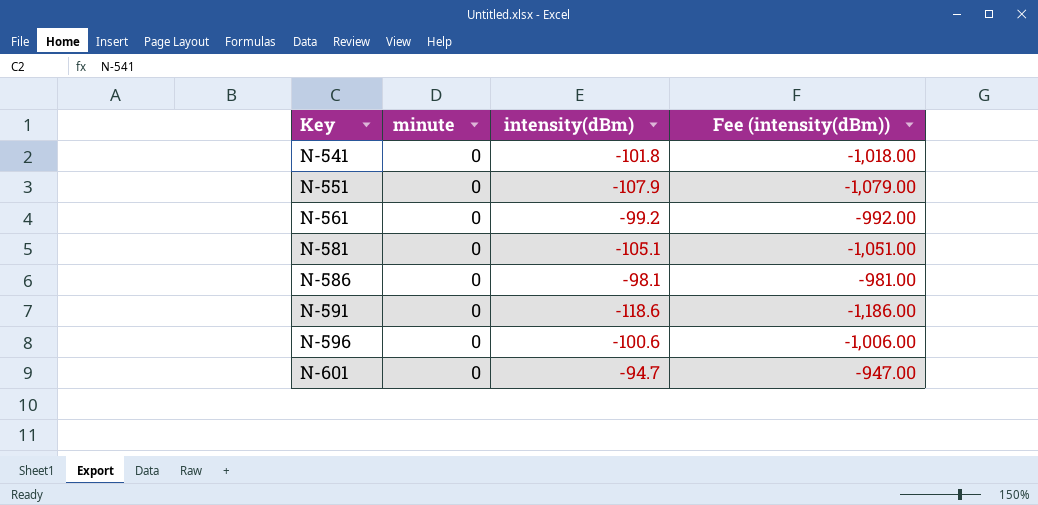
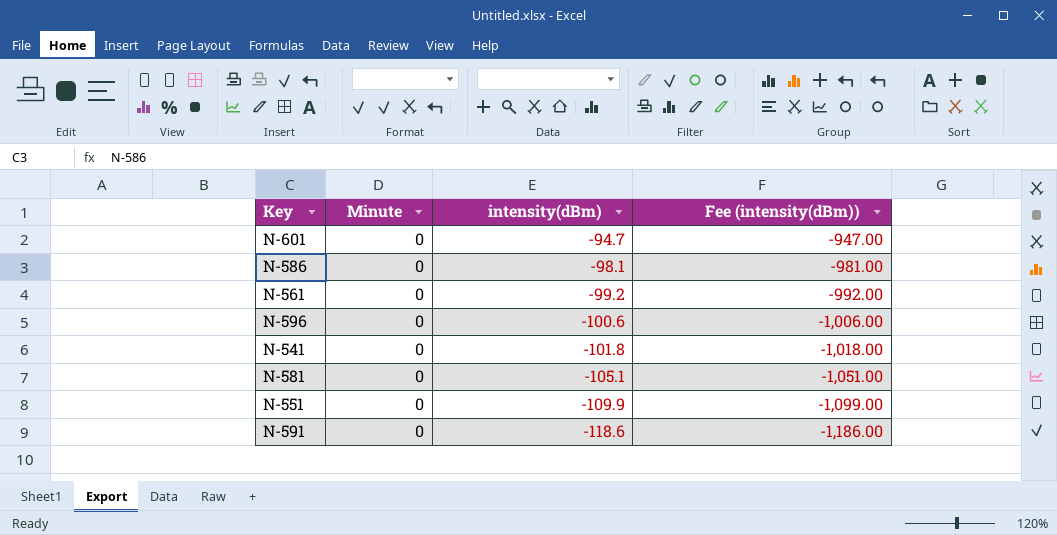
row order: Key ascending -> intensity(dBm) descending
column name: minute -> Minute
N-551 | intensity(dBm): -107.9 -> -109.9
N-551 | Fee (intensity(dBm)): -1,079.00 -> -1,099.00

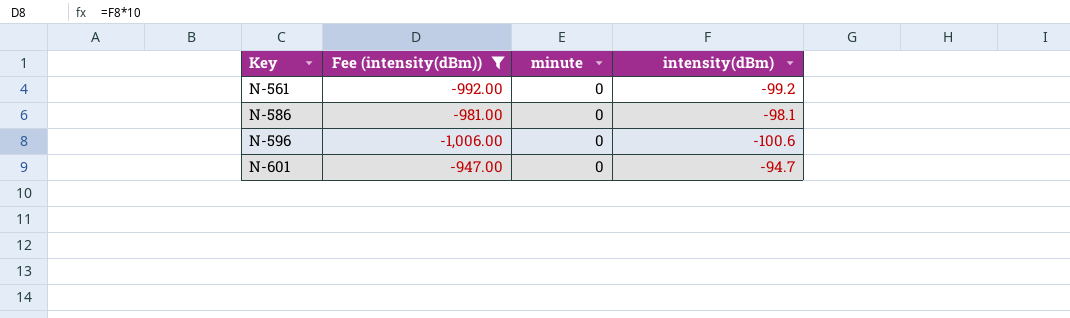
filter: none -> Fee (intensity(dBm)) >= -1,006.00
row order: intensity(dBm) descending -> Key ascending
column Fee (intensity(dBm)) | position: 4 -> 2
column name: Minute -> minute

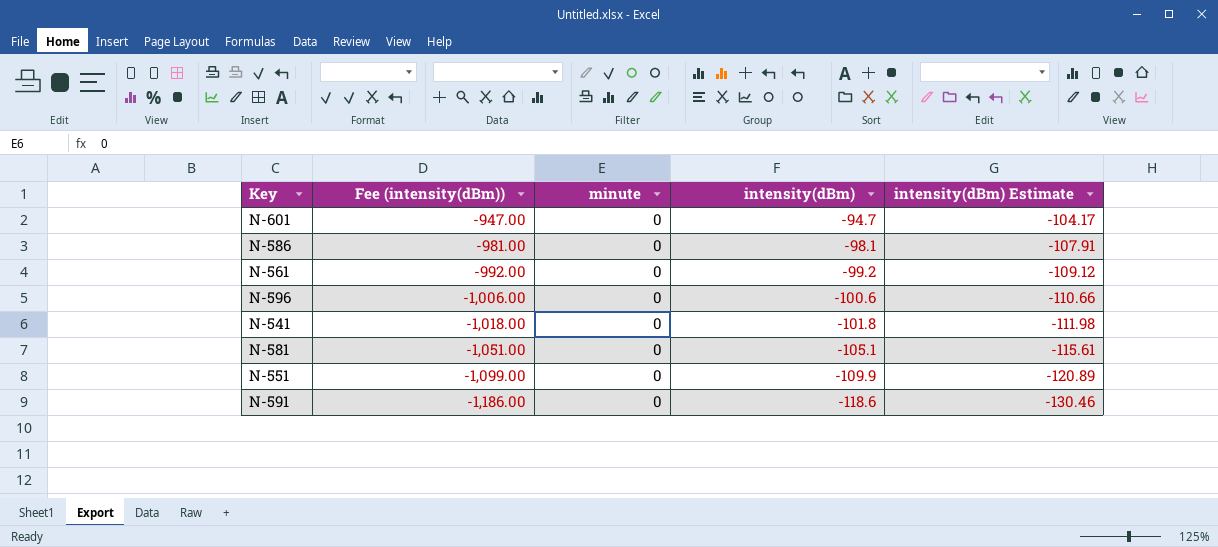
filter: Fee (intensity(dBm)) >= -1,006.00 -> none
row order: Key ascending -> Fee (intensity(dBm)) descending
column intensity(dBm) Estimate | formula: none -> [intensity(dBm)] * 1.1

